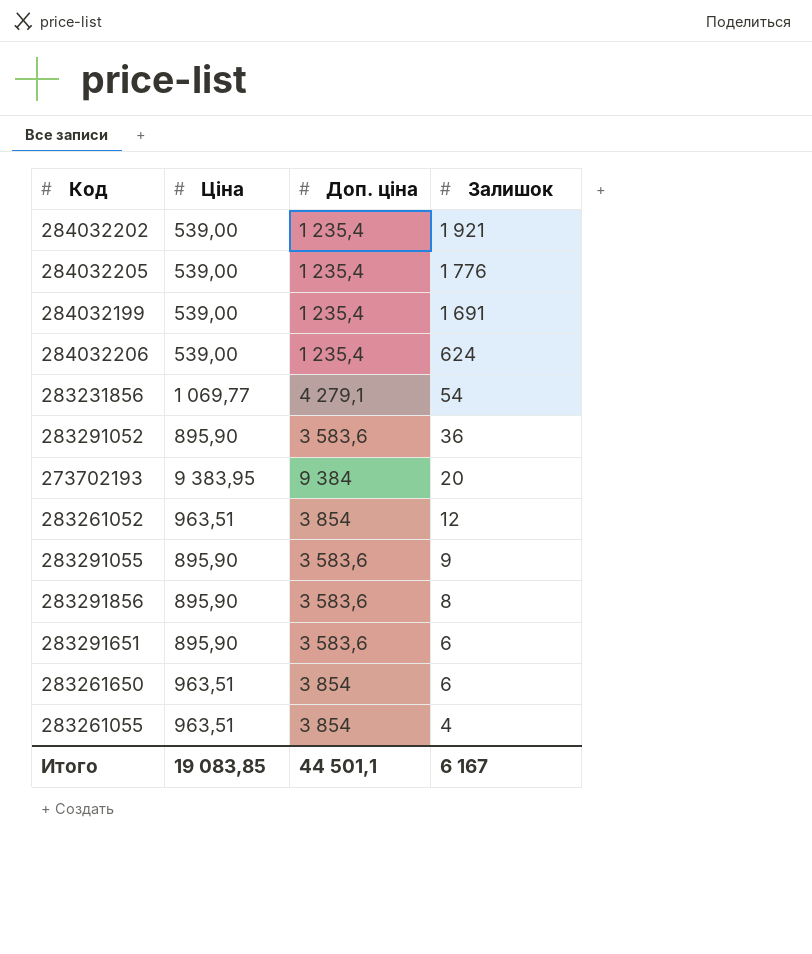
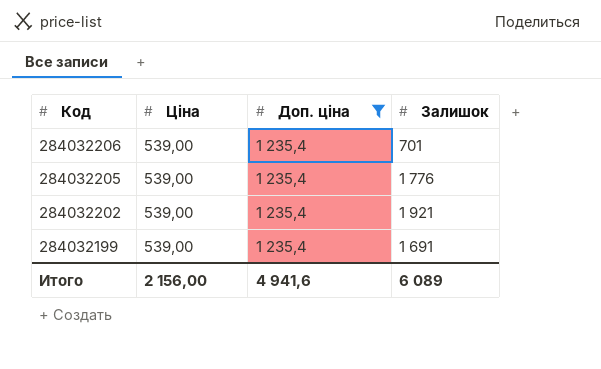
filter: none -> Доп. ціна = 1 235,4
row order: Залишок descending -> Код descending
284032206 | Залишок: 624 -> 701
Итого | Ціна: 19 083,85 -> 2 156,00
Итого | Доп. ціна: 44 501,1 -> 4 941,6
Итого | Залишок: 6 167 -> 6 089

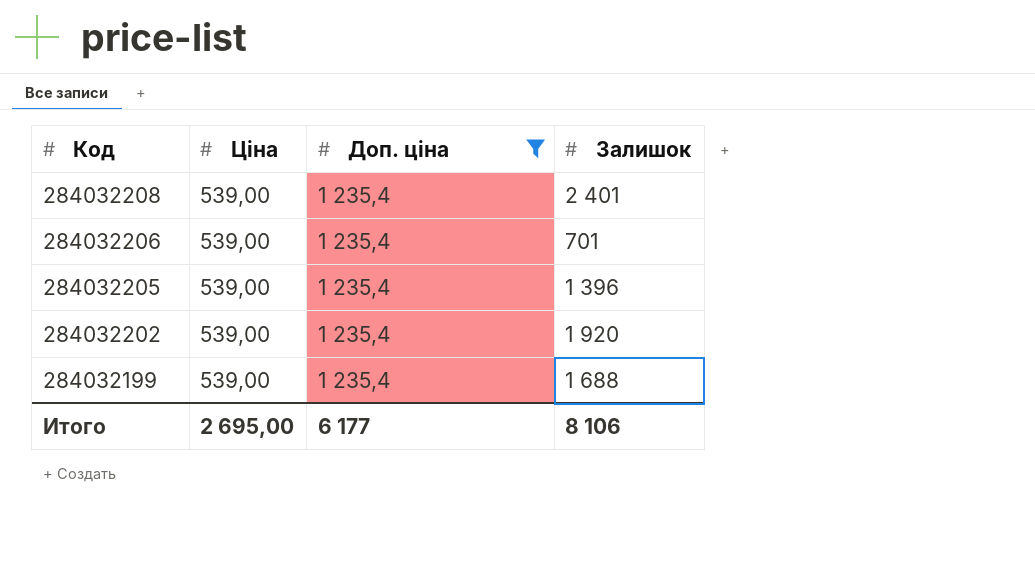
row 284032208: none -> 539,00 | 1 235,4 | 2 401
284032205 | Залишок: 1 776 -> 1 396
284032202 | Залишок: 1 921 -> 1 920
284032199 | Залишок: 1 691 -> 1 688
Итого | Ціна: 2 156,00 -> 2 695,00
Итого | Доп. ціна: 4 941,6 -> 6 177
Итого | Залишок: 6 089 -> 8 106

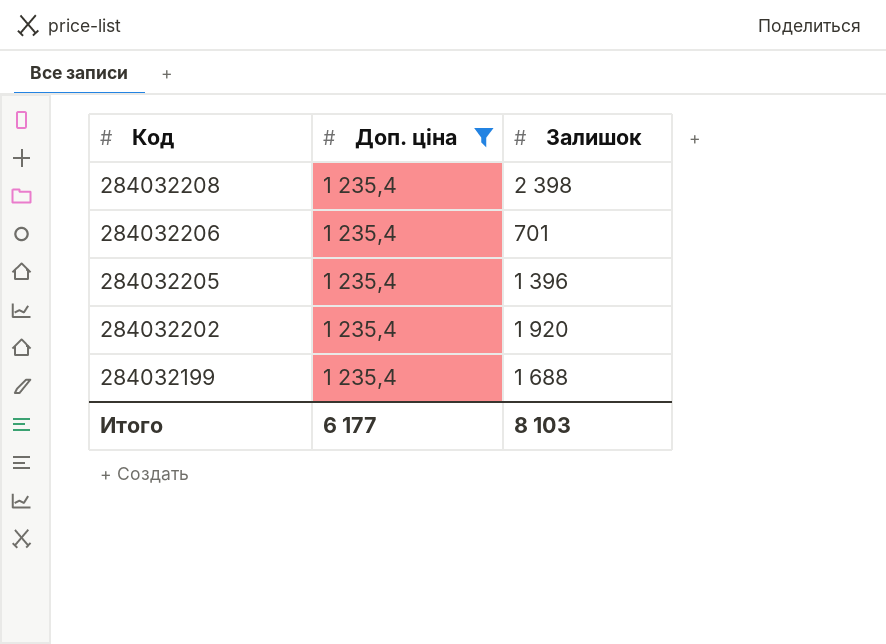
column Ціна | position: 2 -> none
284032208 | Залишок: 2 401 -> 2 398
Итого | Залишок: 8 106 -> 8 103

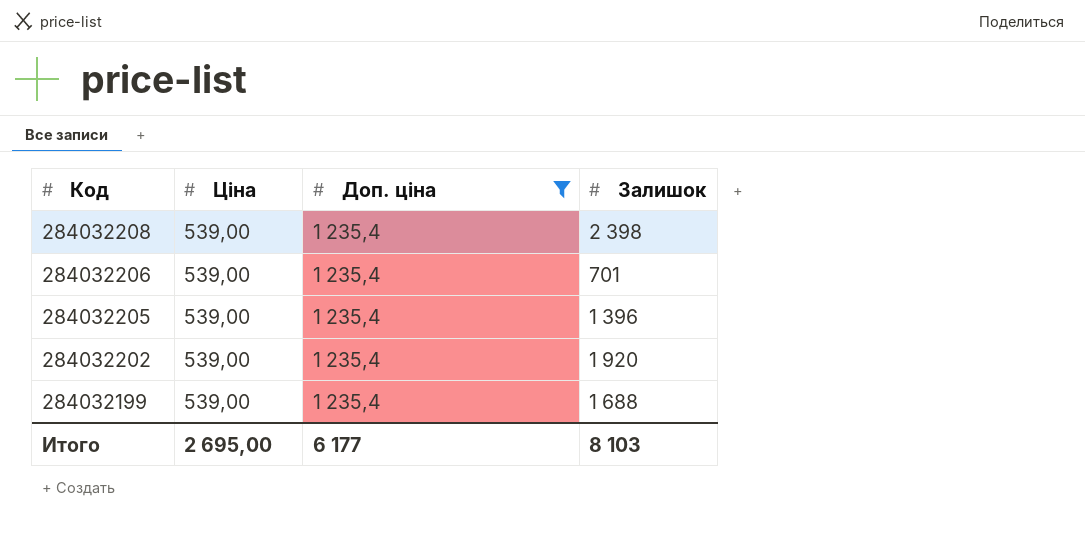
column Ціна | position: none -> 2

